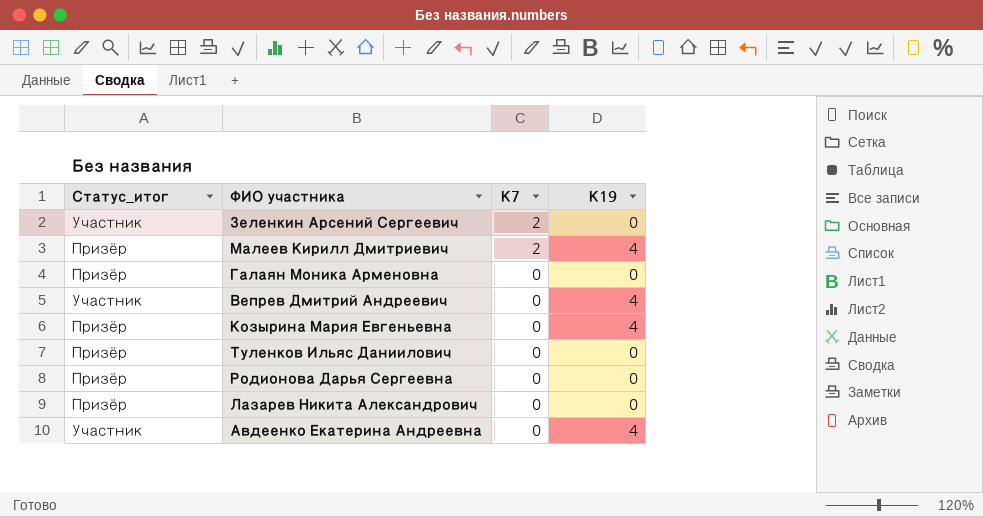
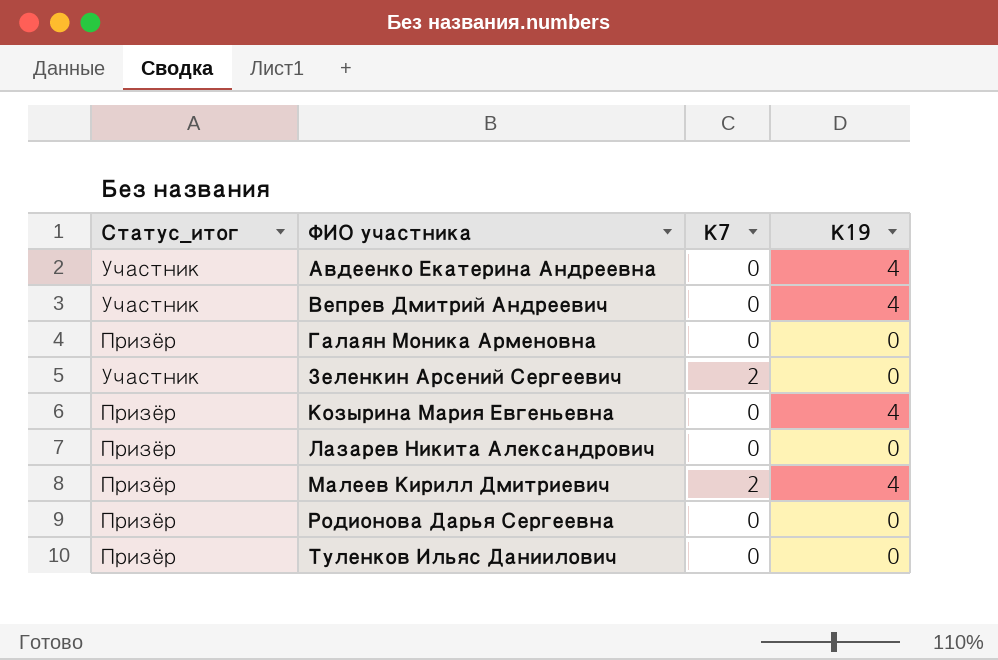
row order: К7 descending -> ФИО участника ascending

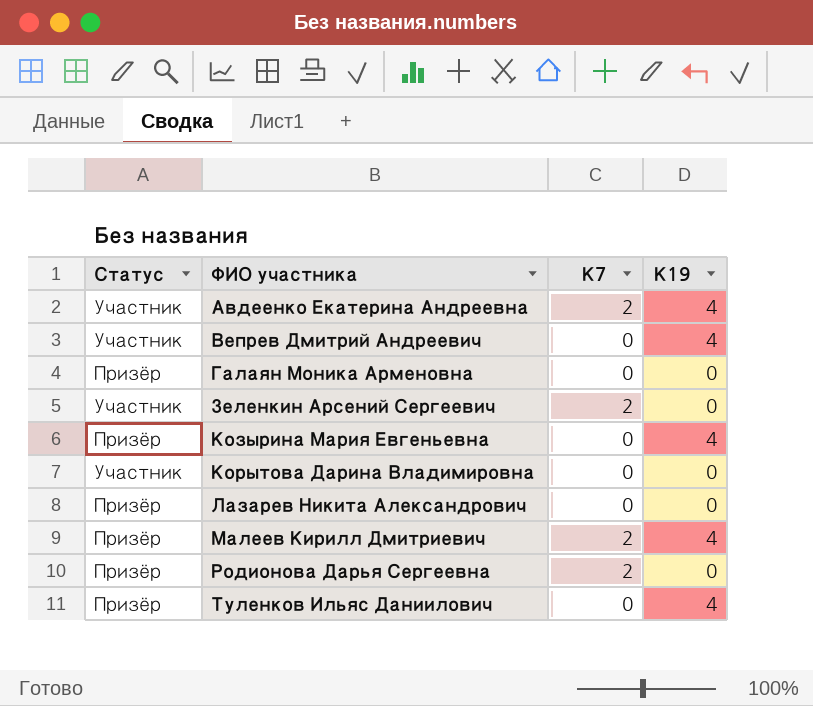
column name: Статус_итог -> Статус
Авдеенко Екатерина Андреевна | К7: 0 -> 2
row Корытова Дарина Владимировна: none -> Участник | 0 | 0
Родионова Дарья Сергеевна | К7: 0 -> 2
Туленков Ильяс Даниилович | К19: 0 -> 4

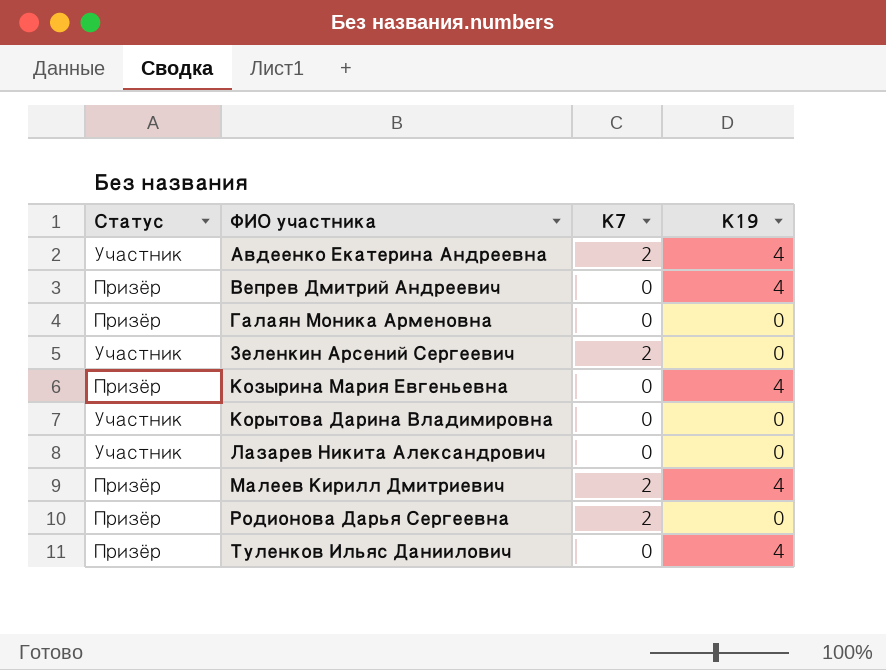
Вепрев Дмитрий Андреевич | Статус: Участник -> Призёр
Лазарев Никита Александрович | Статус: Призёр -> Участник

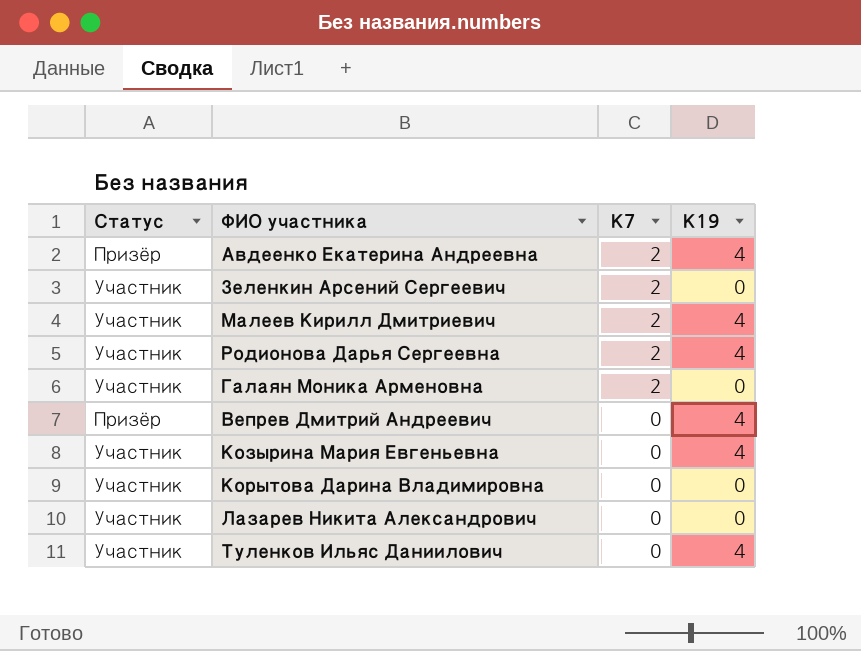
row order: ФИО участника ascending -> К7 descending
Авдеенко Екатерина Андреевна | Статус: Участник -> Призёр
Малеев Кирилл Дмитриевич | Статус: Призёр -> Участник
Родионова Дарья Сергеевна | Статус: Призёр -> Участник
Родионова Дарья Сергеевна | К19: 0 -> 4
Галаян Моника Арменовна | Статус: Призёр -> Участник
Галаян Моника Арменовна | К7: 0 -> 2
Козырина Мария Евгеньевна | Статус: Призёр -> Участник
Туленков Ильяс Даниилович | Статус: Призёр -> Участник

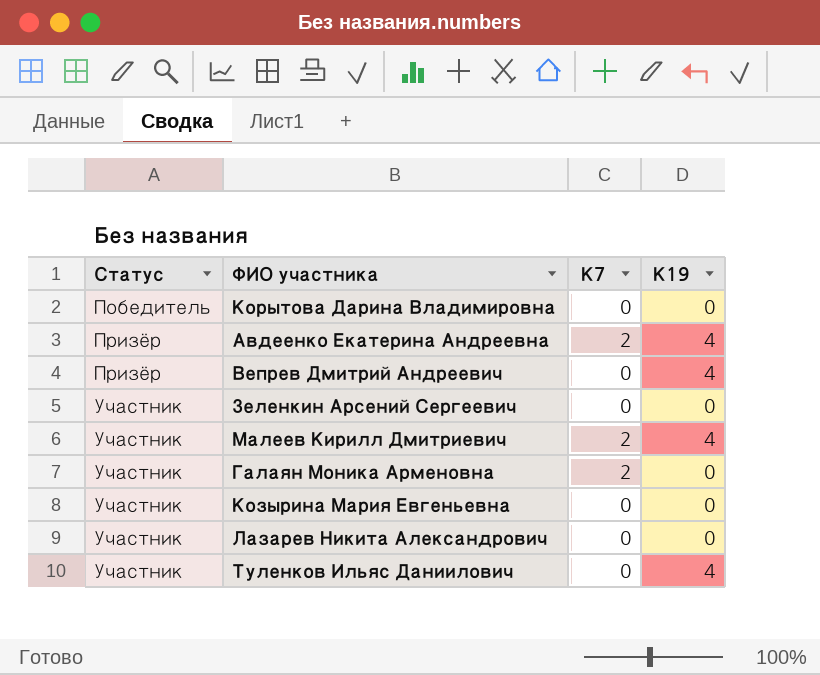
row order: К7 descending -> Статус ascending
row Родионова Дарья Сергеевна: Участник | 2 | 4 -> none
Корытова Дарина Владимировна | Статус: Участник -> Победитель
Зеленкин Арсений Сергеевич | К7: 2 -> 0
Козырина Мария Евгеньевна | К19: 4 -> 0

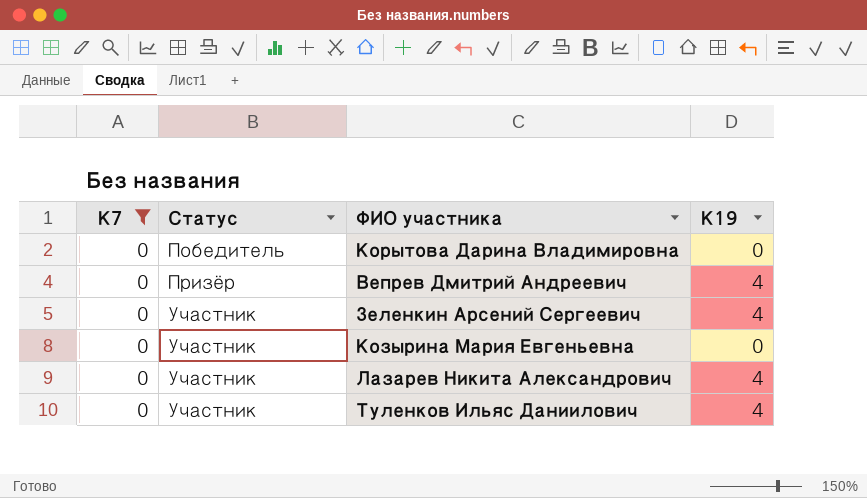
filter: none -> К7 = 0
column К7 | position: 3 -> 1
Зеленкин Арсений Сергеевич | К19: 0 -> 4
Лазарев Никита Александрович | К19: 0 -> 4

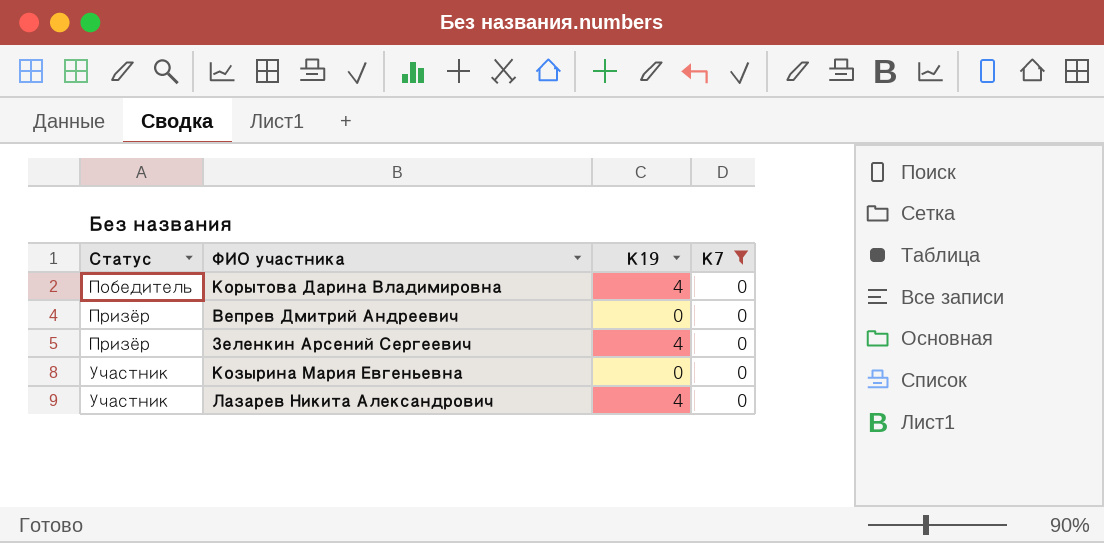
column К7 | position: 1 -> 4
row Туленков Ильяс Даниилович: 0 | Участник | 4 -> none
Корытова Дарина Владимировна | К19: 0 -> 4
Вепрев Дмитрий Андреевич | К19: 4 -> 0
Зеленкин Арсений Сергеевич | Статус: Участник -> Призёр

